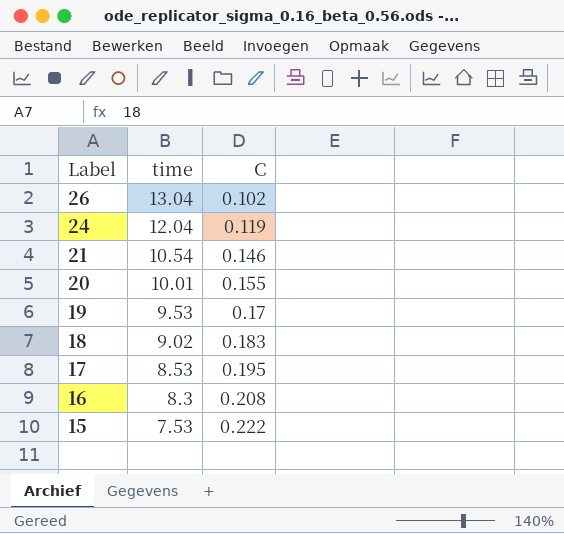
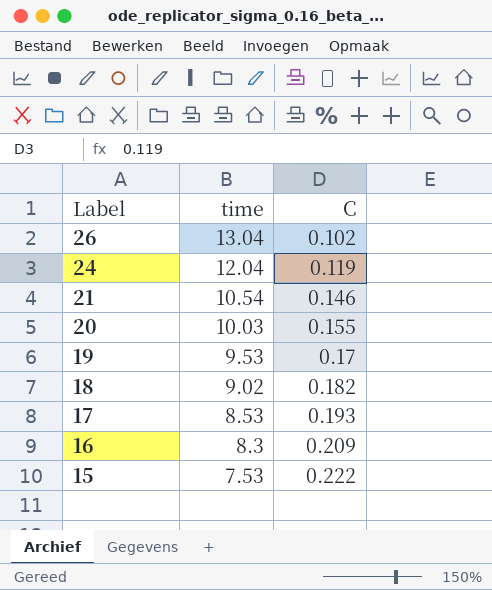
20 | time: 10.01 -> 10.03
18 | C: 0.183 -> 0.182
17 | C: 0.195 -> 0.193
16 | C: 0.208 -> 0.209

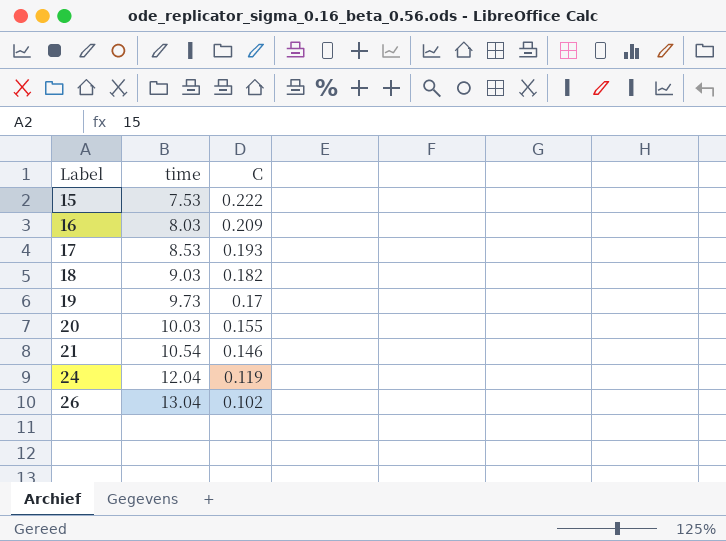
row order: Label descending -> Label ascending
16 | time: 8.3 -> 8.03
18 | time: 9.02 -> 9.03
19 | time: 9.53 -> 9.73

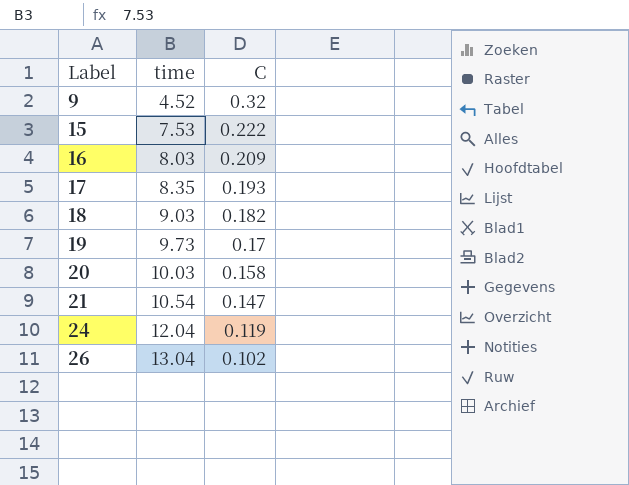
row 9: none -> 4.52 | 0.32
17 | time: 8.53 -> 8.35
20 | C: 0.155 -> 0.158
21 | C: 0.146 -> 0.147

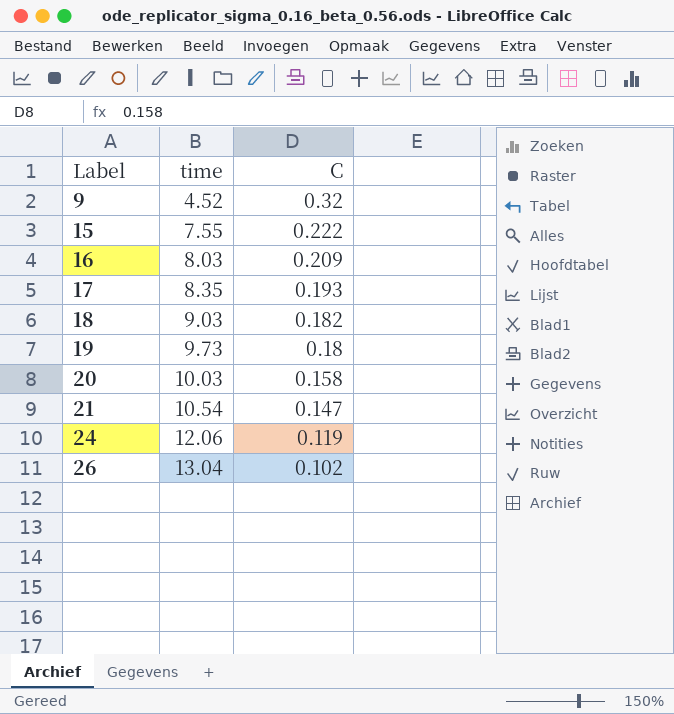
15 | time: 7.53 -> 7.55
19 | C: 0.17 -> 0.18
24 | time: 12.04 -> 12.06

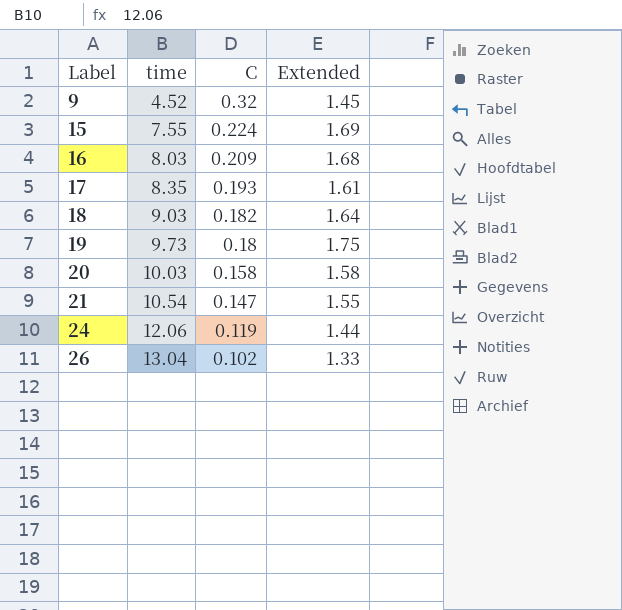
column Extended | formula: none -> [time] * [C]
15 | C: 0.222 -> 0.224

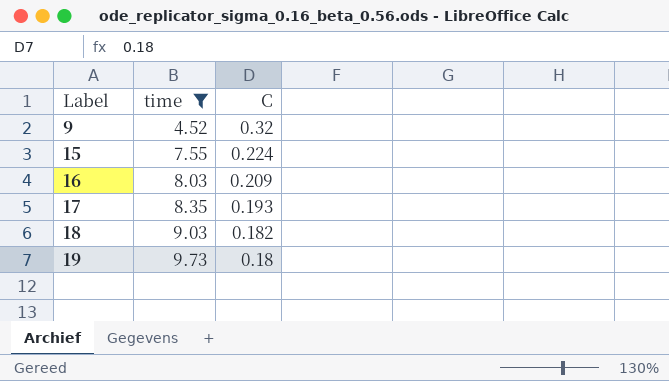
filter: none -> time <= 9.73
column Extended | formula: [time] * [C] -> none

